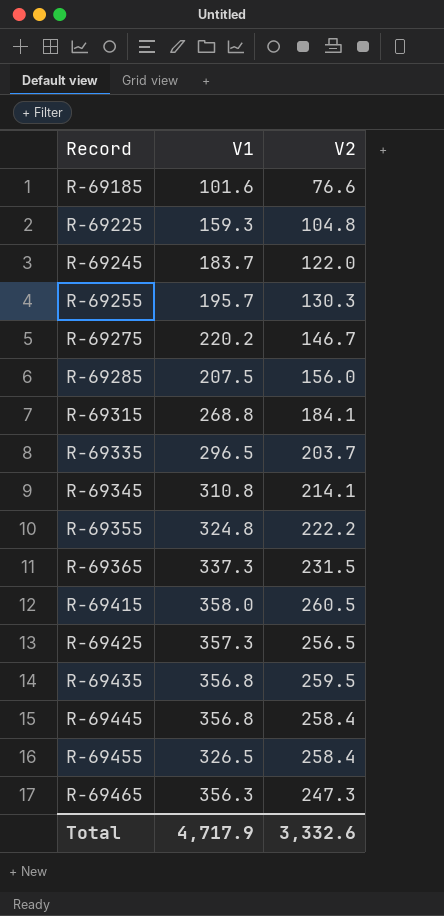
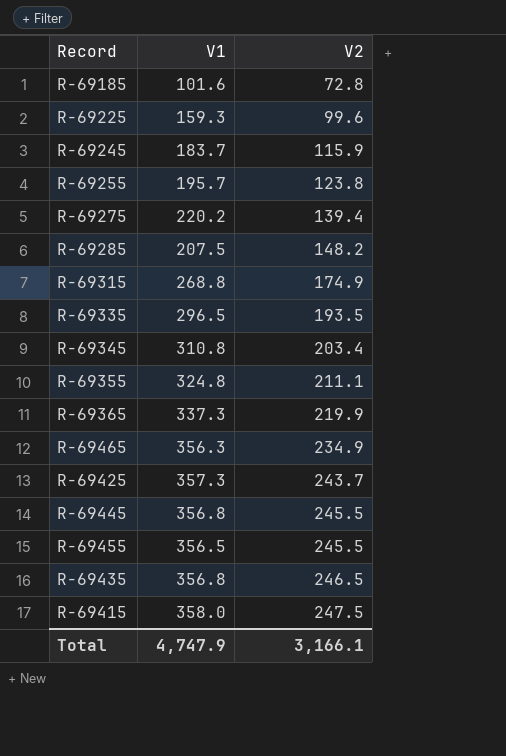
row order: Record ascending -> V2 ascending
R-69185 | V2: 76.6 -> 72.8
R-69225 | V2: 104.8 -> 99.6
R-69245 | V2: 122.0 -> 115.9
R-69255 | V2: 130.3 -> 123.8
R-69275 | V2: 146.7 -> 139.4
R-69285 | V2: 156.0 -> 148.2
R-69315 | V2: 184.1 -> 174.9
R-69335 | V2: 203.7 -> 193.5
R-69345 | V2: 214.1 -> 203.4
R-69355 | V2: 222.2 -> 211.1
R-69365 | V2: 231.5 -> 219.9
R-69465 | V2: 247.3 -> 234.9
R-69425 | V2: 256.5 -> 243.7
R-69445 | V2: 258.4 -> 245.5
R-69455 | V1: 326.5 -> 356.5
R-69455 | V2: 258.4 -> 245.5
R-69435 | V2: 259.5 -> 246.5
R-69415 | V2: 260.5 -> 247.5
Total | V1: 4,717.9 -> 4,747.9
Total | V2: 3,332.6 -> 3,166.1

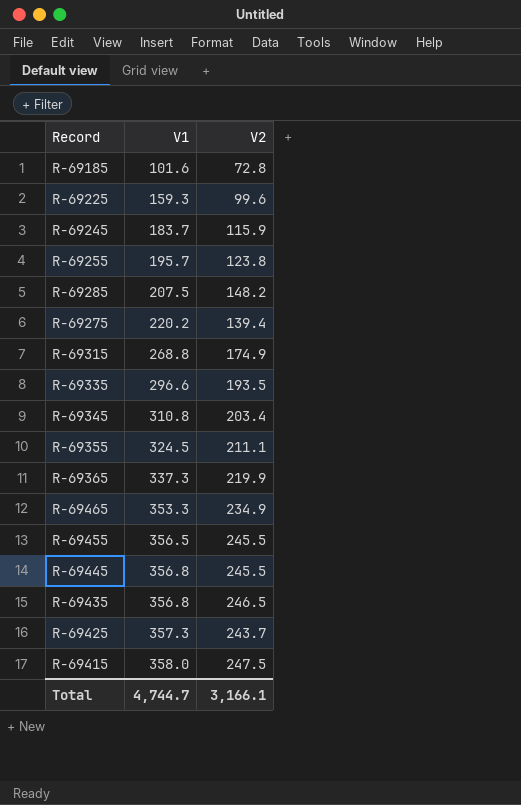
row order: V2 ascending -> V1 ascending
R-69335 | V1: 296.5 -> 296.6
R-69355 | V1: 324.8 -> 324.5
R-69465 | V1: 356.3 -> 353.3
Total | V1: 4,747.9 -> 4,744.7

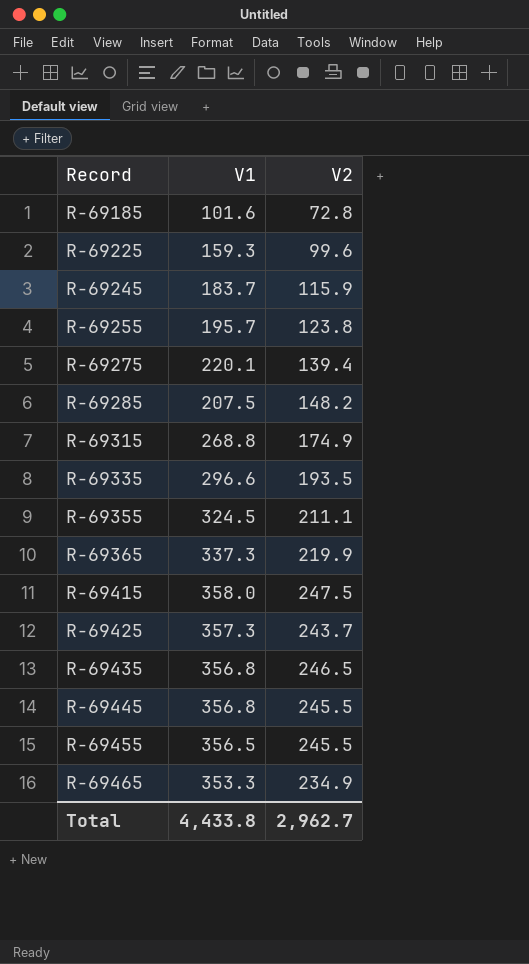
row order: V1 ascending -> Record ascending
row R-69345: 310.8 | 203.4 -> none
R-69275 | V1: 220.2 -> 220.1
Total | V1: 4,744.7 -> 4,433.8
Total | V2: 3,166.1 -> 2,962.7

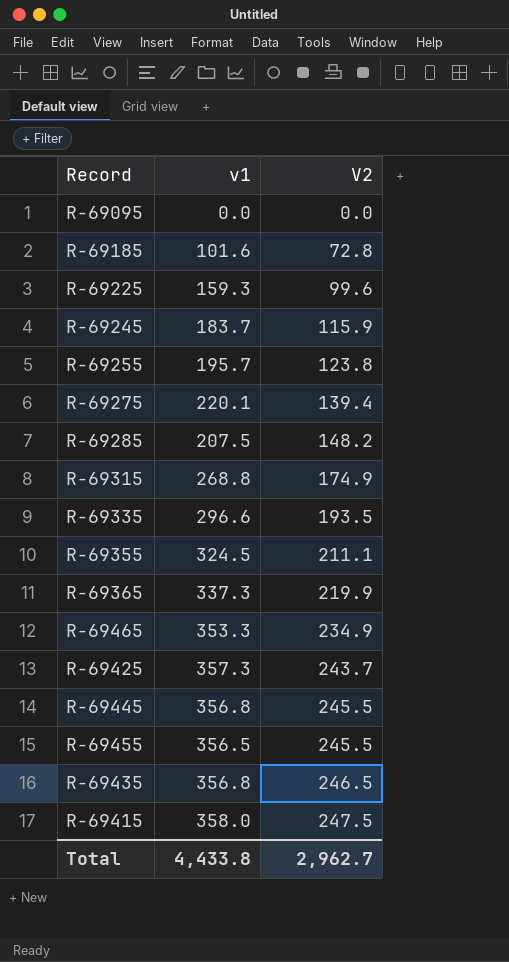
row order: Record ascending -> V2 ascending
column name: V1 -> v1
row R-69095: none -> 0.0 | 0.0

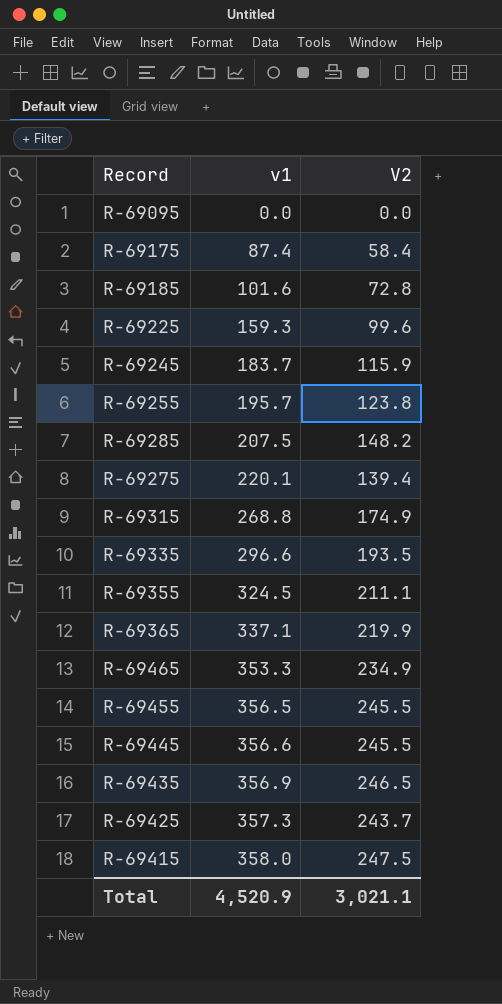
row order: V2 ascending -> v1 ascending
row R-69175: none -> 87.4 | 58.4
R-69365 | v1: 337.3 -> 337.1
R-69445 | v1: 356.8 -> 356.6
R-69435 | v1: 356.8 -> 356.9
Total | v1: 4,433.8 -> 4,520.9
Total | V2: 2,962.7 -> 3,021.1

